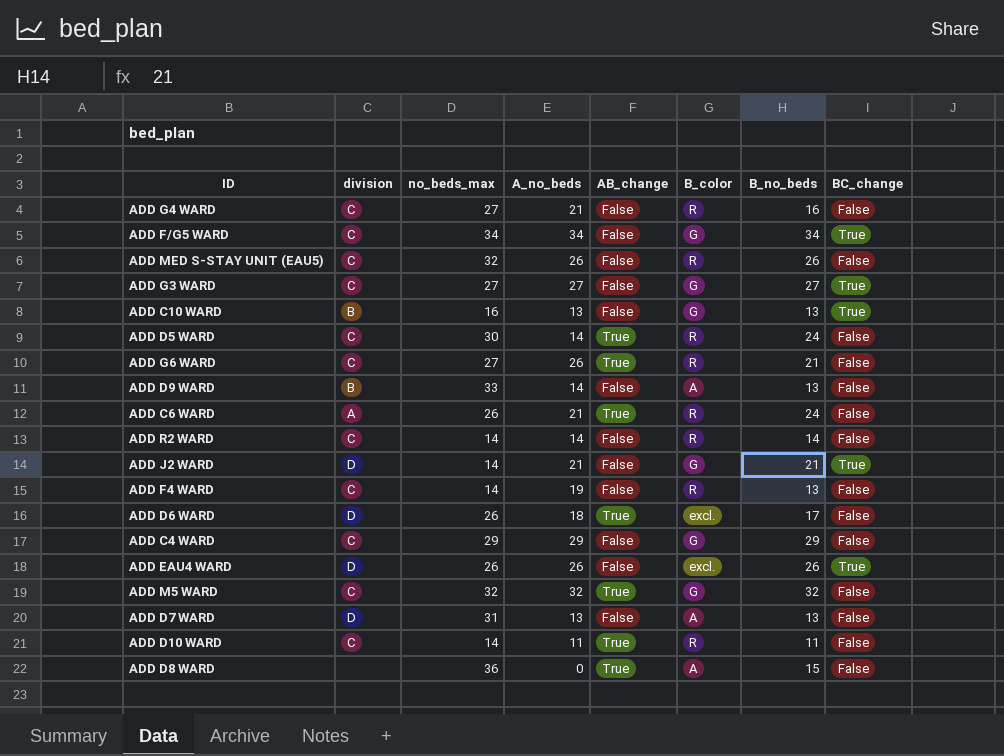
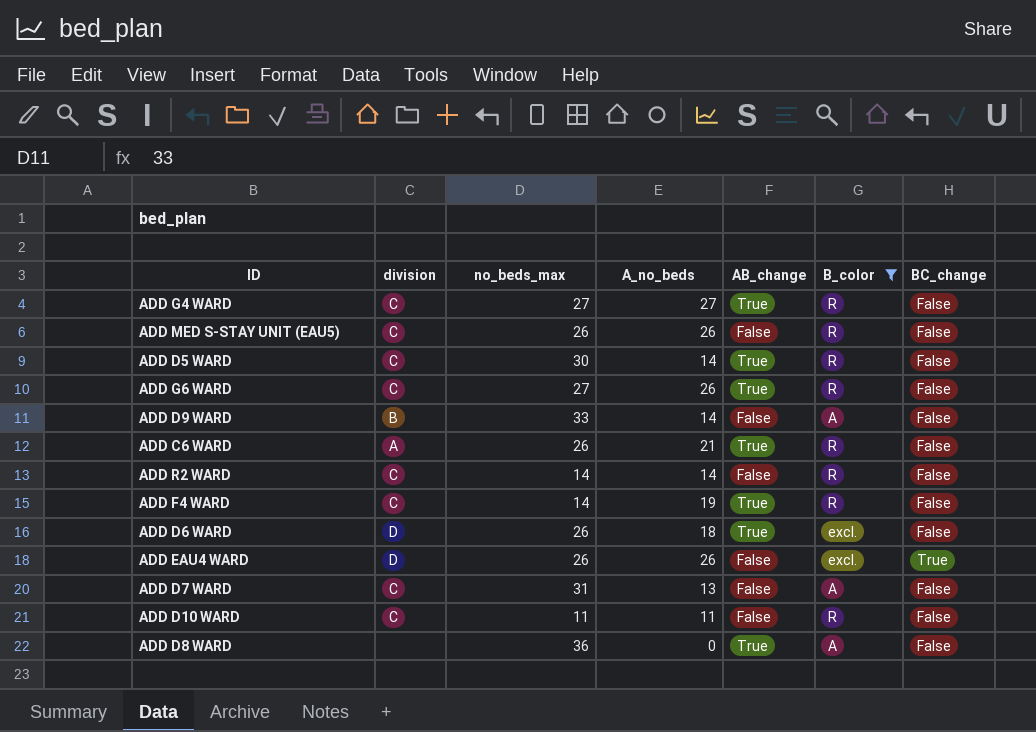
filter: none -> B_color != G
column B_no_beds | position: 7 -> none
ADD G4 WARD | A_no_beds: 21 -> 27
ADD G4 WARD | AB_change: False -> True
ADD MED S-STAY UNIT (EAU5) | no_beds_max: 32 -> 26
ADD F4 WARD | AB_change: False -> True
ADD D7 WARD | division: D -> C
ADD D10 WARD | no_beds_max: 14 -> 11
ADD D10 WARD | AB_change: True -> False

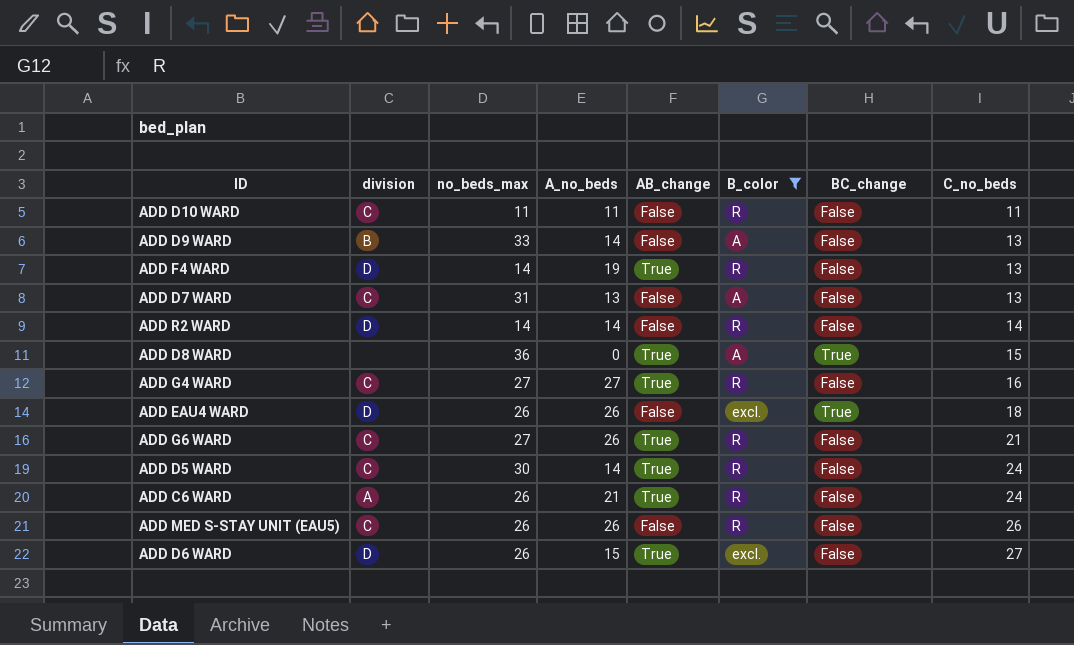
row order: none -> C_no_beds ascending
column C_no_beds | position: none -> 8
ADD F4 WARD | division: C -> D
ADD R2 WARD | division: C -> D
ADD D8 WARD | BC_change: False -> True
ADD D6 WARD | A_no_beds: 18 -> 15

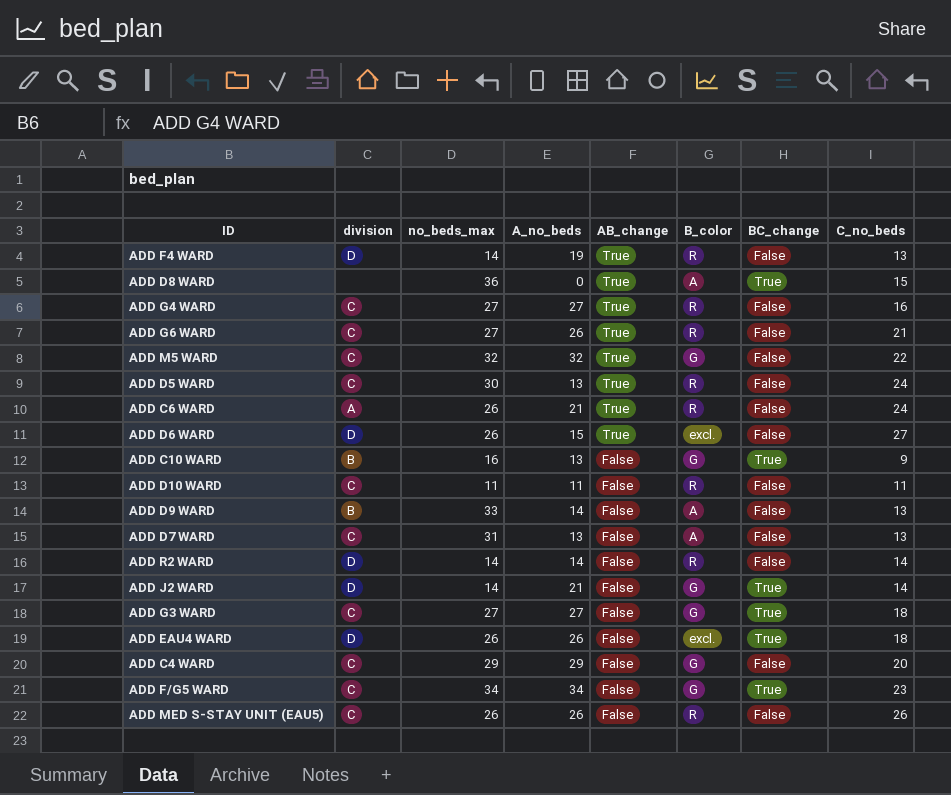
filter: B_color != G -> none
row order: C_no_beds ascending -> AB_change descending
ADD D5 WARD | A_no_beds: 14 -> 13

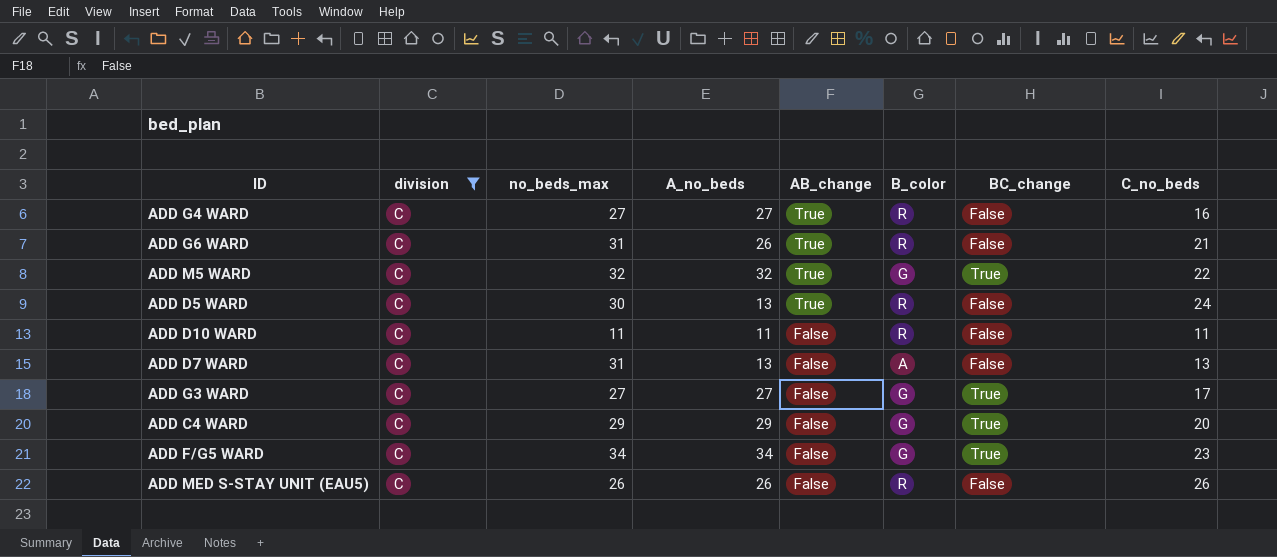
filter: none -> division = C
ADD G6 WARD | no_beds_max: 27 -> 31
ADD M5 WARD | BC_change: False -> True
ADD G3 WARD | C_no_beds: 18 -> 17
ADD C4 WARD | BC_change: False -> True

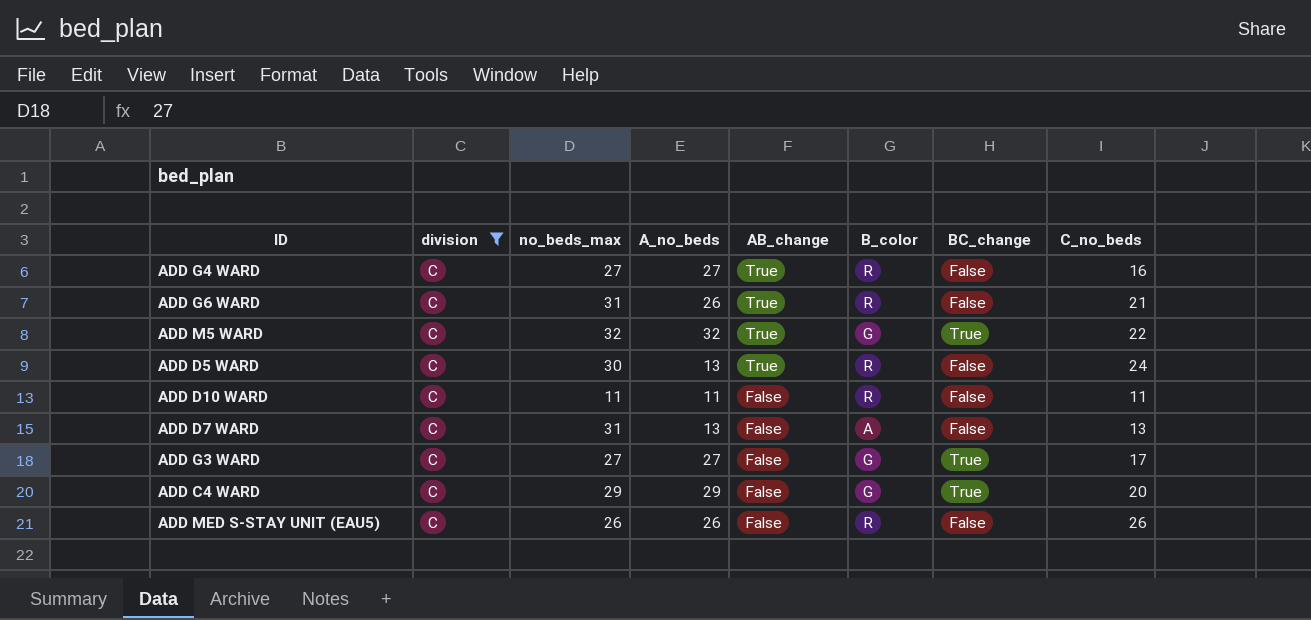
row ADD F/G5 WARD: C | 34 | 34 | False | G | True | 23 -> none

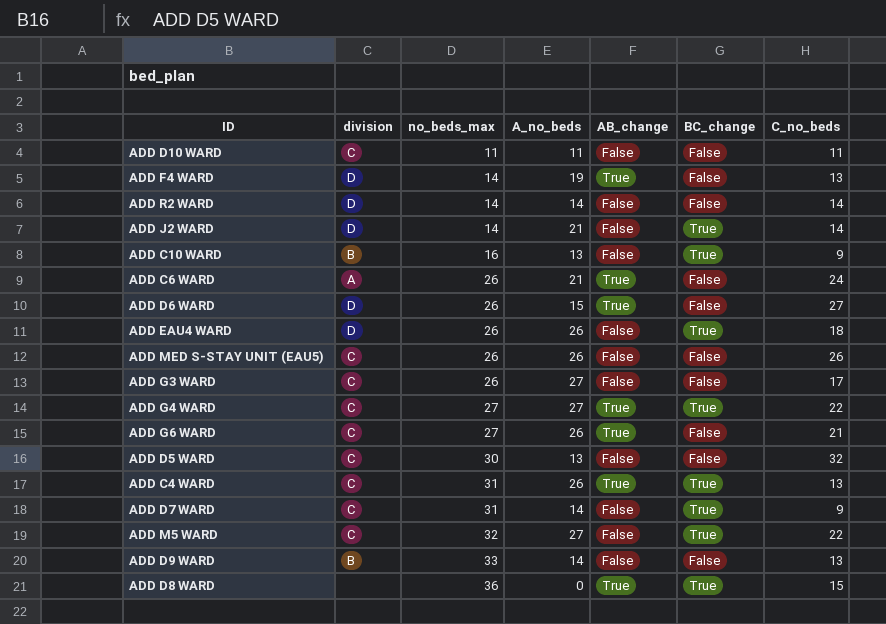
filter: division = C -> none
row order: AB_change descending -> no_beds_max ascending
column B_color | position: 6 -> none
ADD G3 WARD | no_beds_max: 27 -> 26
ADD G3 WARD | BC_change: True -> False
ADD G4 WARD | BC_change: False -> True
ADD G4 WARD | C_no_beds: 16 -> 22
ADD G6 WARD | no_beds_max: 31 -> 27
ADD D5 WARD | AB_change: True -> False
ADD D5 WARD | C_no_beds: 24 -> 32
ADD C4 WARD | no_beds_max: 29 -> 31
ADD C4 WARD | A_no_beds: 29 -> 26
ADD C4 WARD | AB_change: False -> True
ADD C4 WARD | C_no_beds: 20 -> 13
ADD D7 WARD | A_no_beds: 13 -> 14
ADD D7 WARD | BC_change: False -> True
ADD D7 WARD | C_no_beds: 13 -> 9
ADD M5 WARD | A_no_beds: 32 -> 27
ADD M5 WARD | AB_change: True -> False

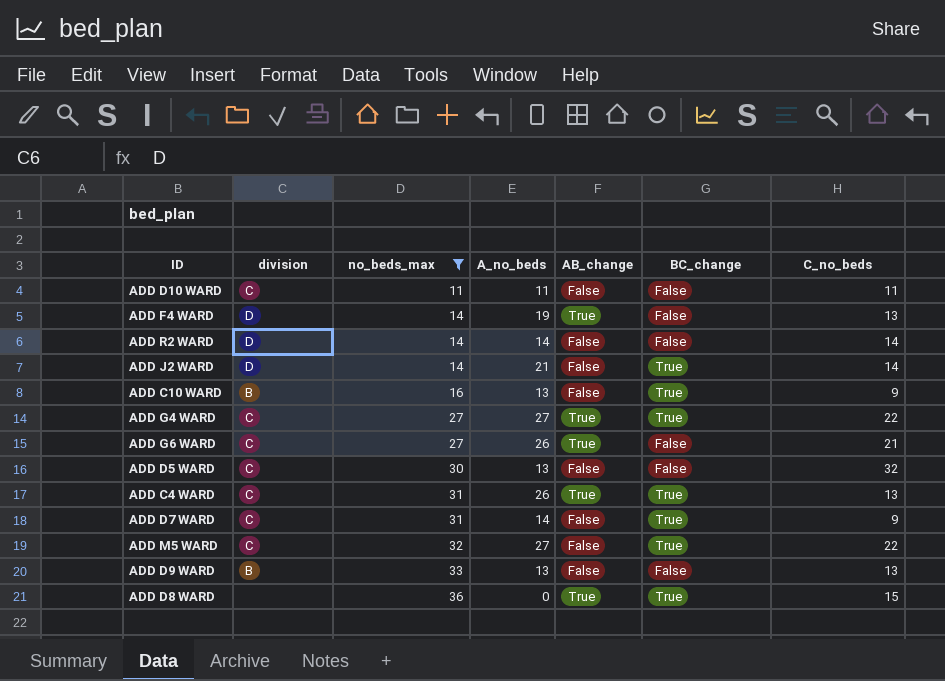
filter: none -> no_beds_max != 26
ADD D9 WARD | A_no_beds: 14 -> 13

